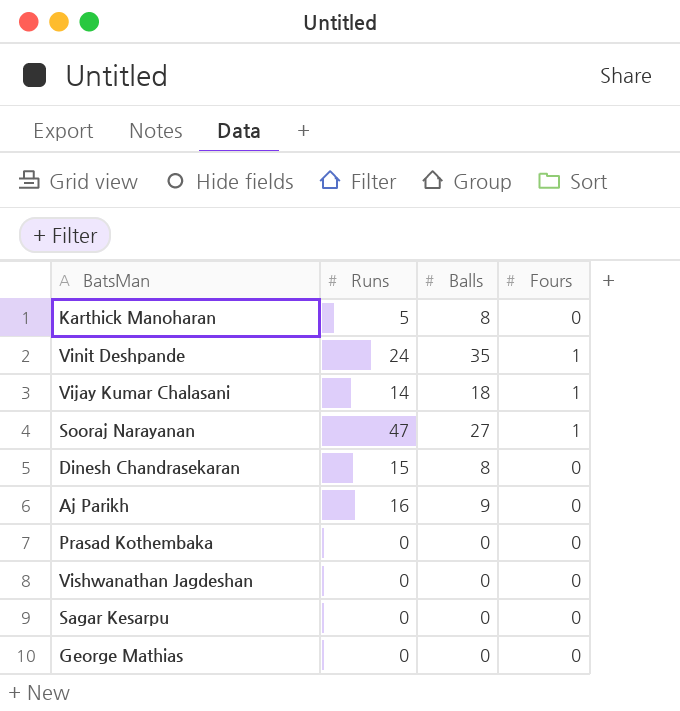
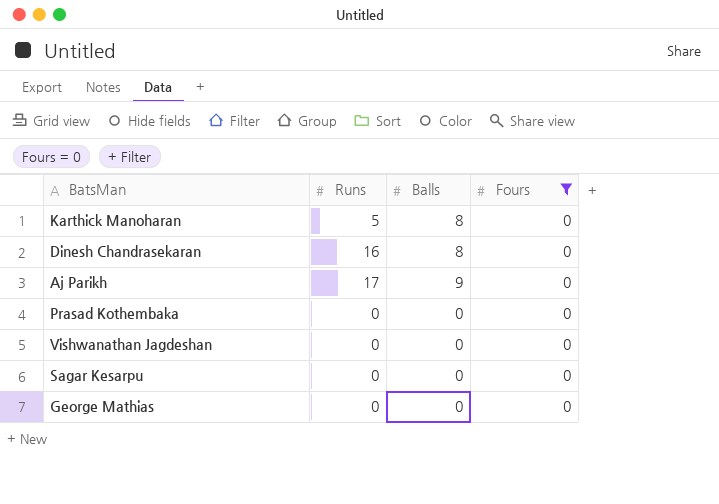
filter: none -> Fours = 0
Dinesh Chandrasekaran | Runs: 15 -> 16
Aj Parikh | Runs: 16 -> 17

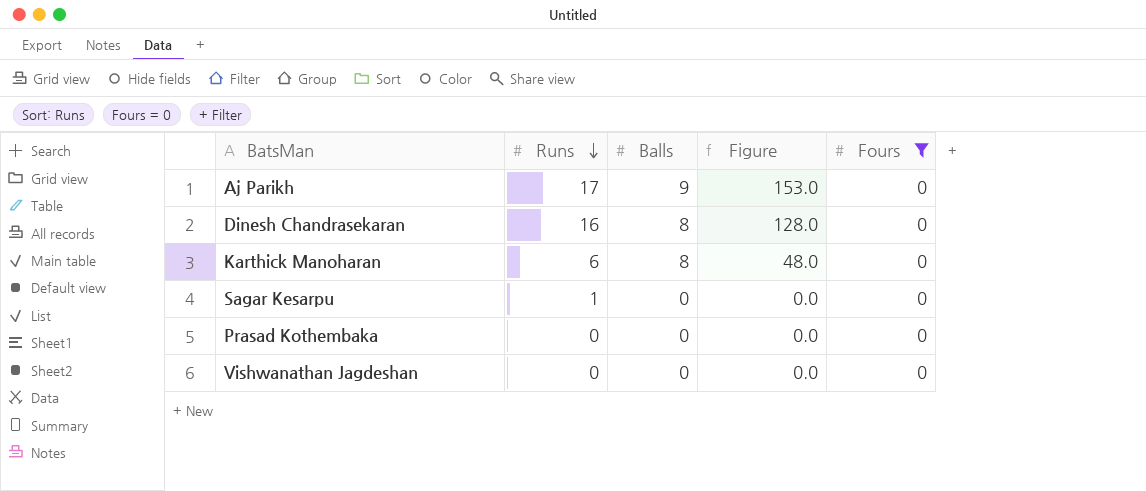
row order: none -> Runs descending
column Figure | formula: none -> [Runs] * [Balls]
row George Mathias: 0 | 0 | 0 -> none
Karthick Manoharan | Runs: 5 -> 6
Sagar Kesarpu | Runs: 0 -> 1

